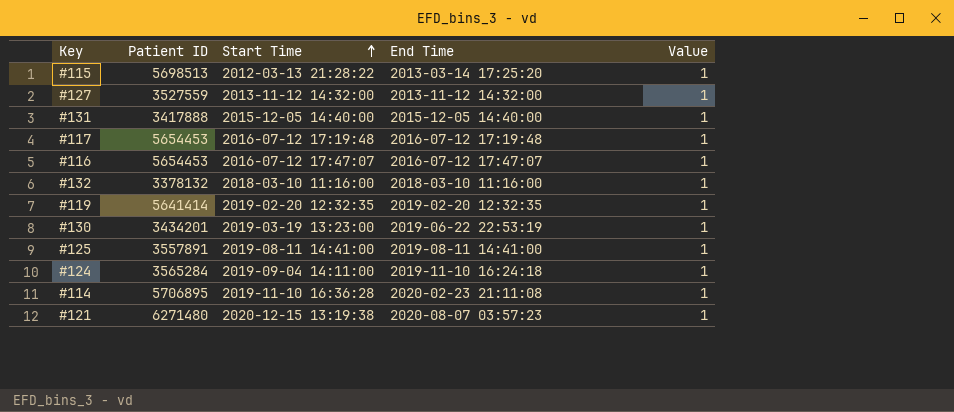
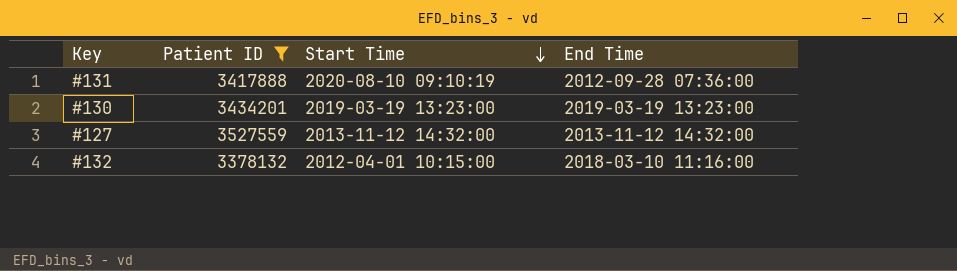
filter: none -> Patient ID <= 3527559
row order: Start Time ascending -> Start Time descending
column Value | position: 5 -> none
#131 | Start Time: 2015-12-05 14:40:00 -> 2020-08-10 09:10:19
#131 | End Time: 2015-12-05 14:40:00 -> 2012-09-28 07:36:00
#130 | End Time: 2019-06-22 22:53:19 -> 2019-03-19 13:23:00
#132 | Start Time: 2018-03-10 11:16:00 -> 2012-04-01 10:15:00

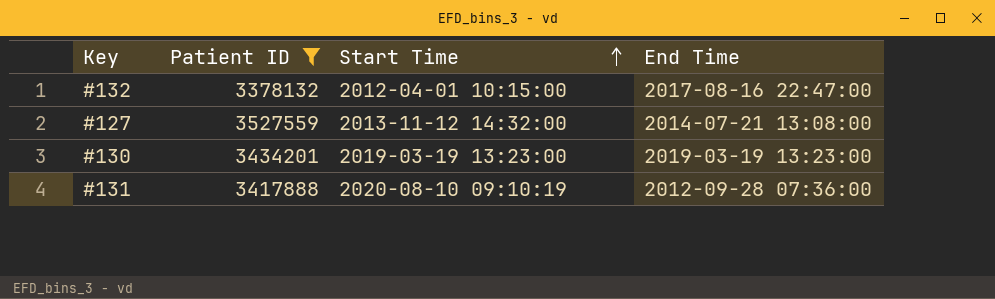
row order: Start Time descending -> Start Time ascending
#132 | End Time: 2018-03-10 11:16:00 -> 2017-08-16 22:47:00
#127 | End Time: 2013-11-12 14:32:00 -> 2014-07-21 13:08:00

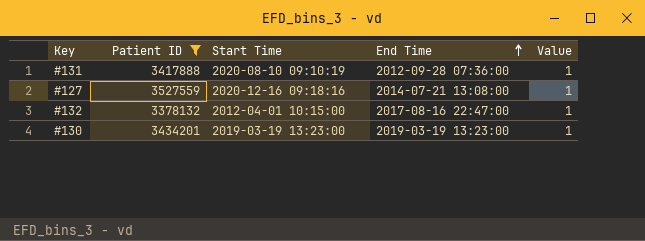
row order: Start Time ascending -> End Time ascending
column Value | position: none -> 5
#127 | Start Time: 2013-11-12 14:32:00 -> 2020-12-16 09:18:16

